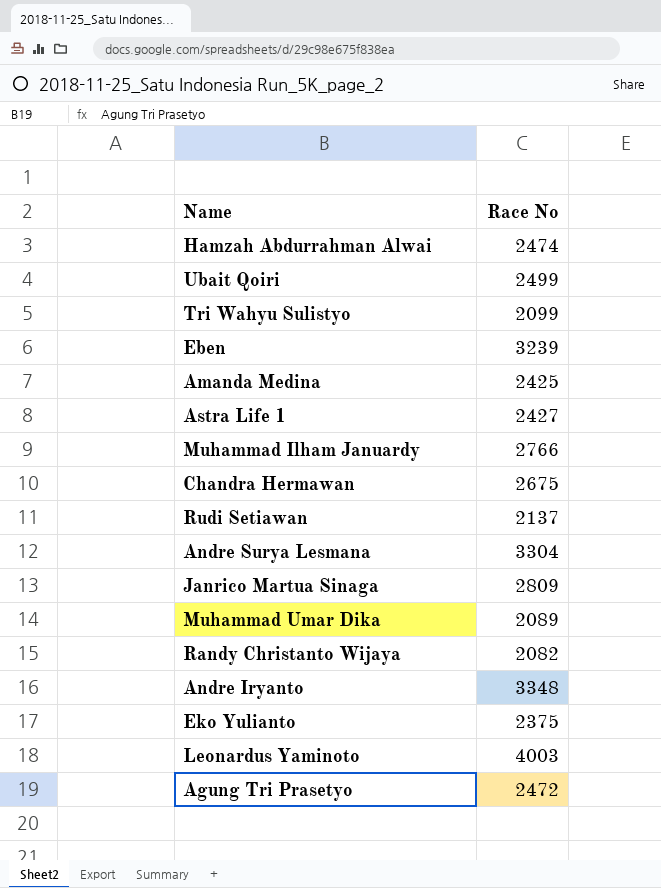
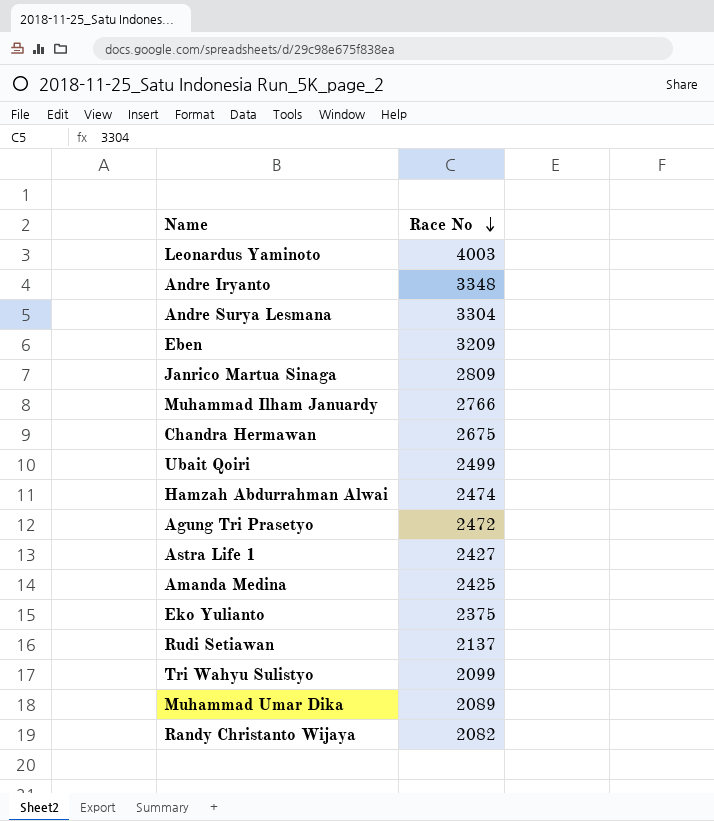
row order: none -> Race No descending
Eben | Race No: 3239 -> 3209

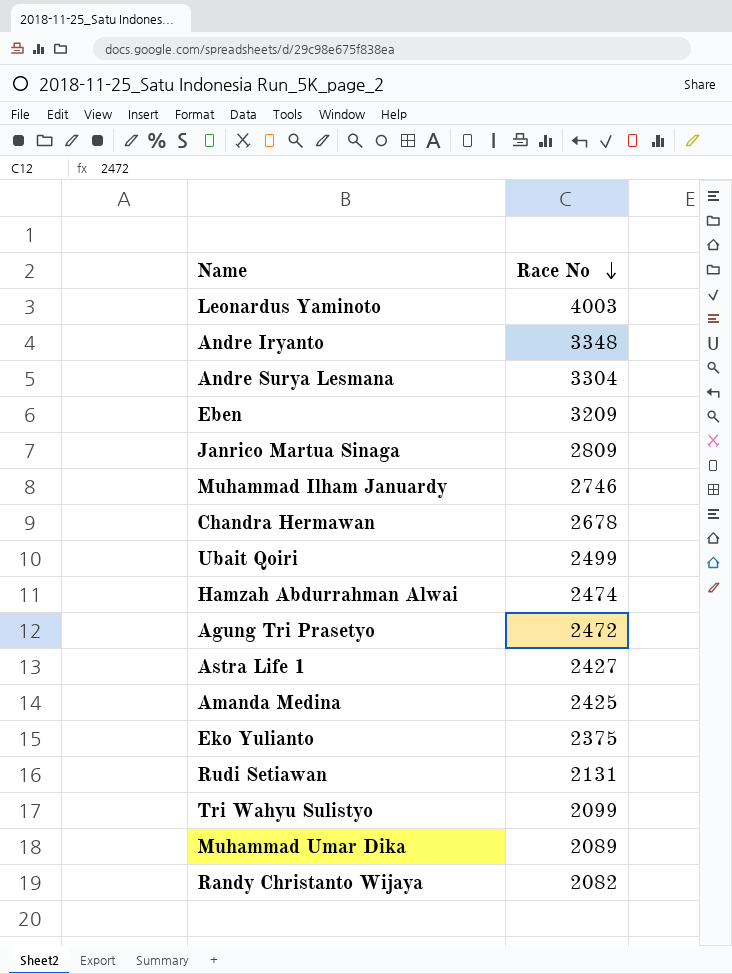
Muhammad Ilham Januardy | Race No: 2766 -> 2746
Chandra Hermawan | Race No: 2675 -> 2678
Rudi Setiawan | Race No: 2137 -> 2131

